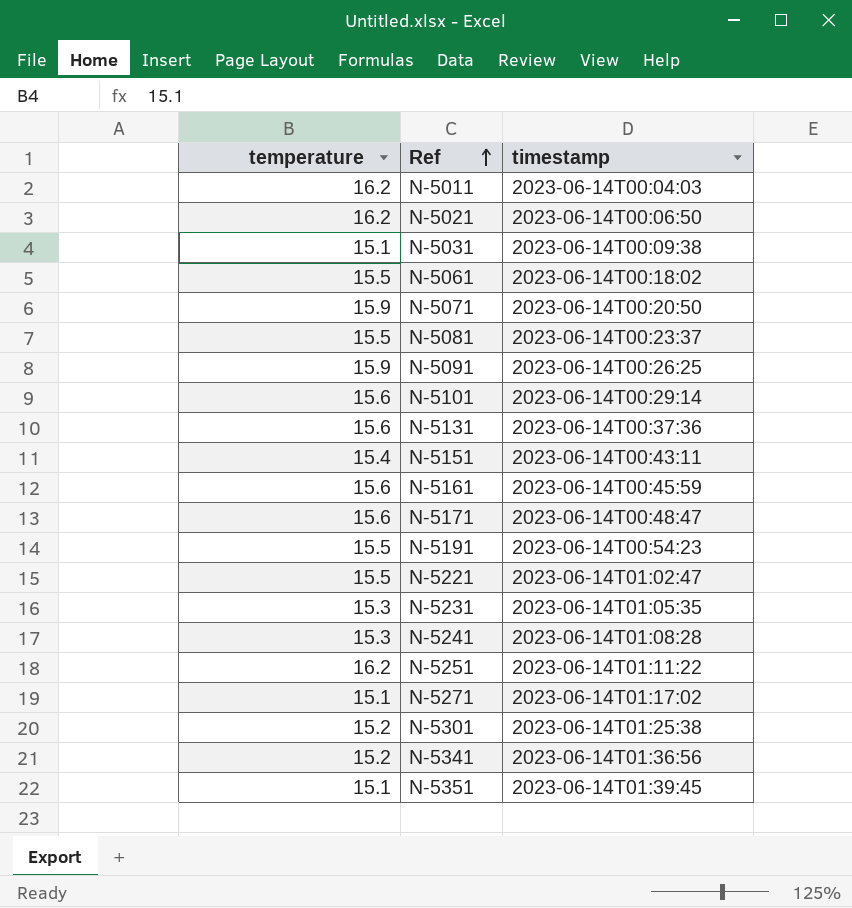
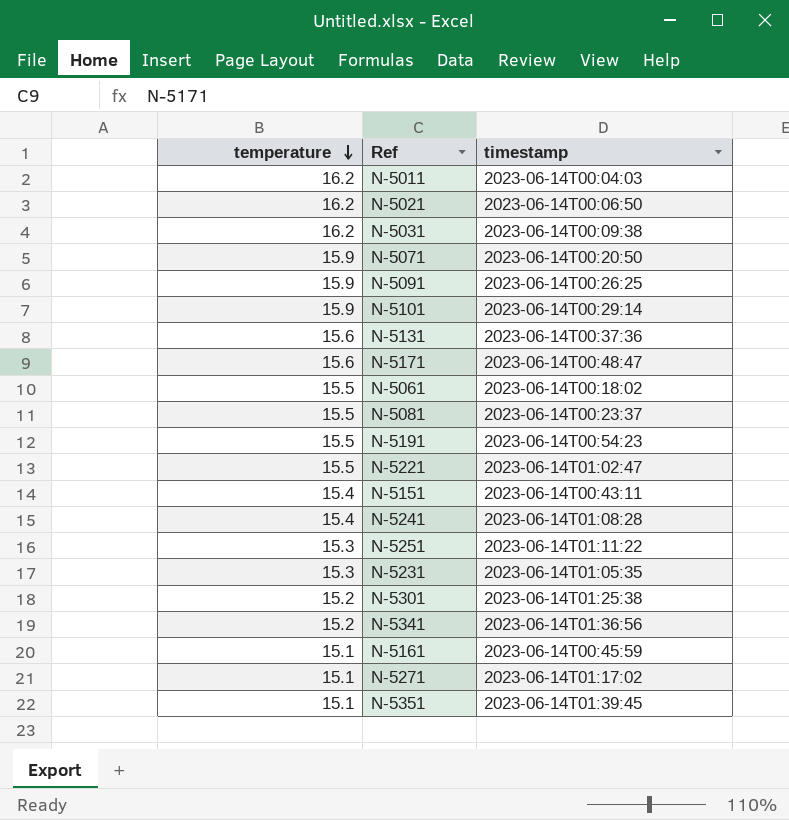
row order: Ref ascending -> temperature descending
N-5031 | temperature: 15.1 -> 16.2
N-5101 | temperature: 15.6 -> 15.9
N-5241 | temperature: 15.3 -> 15.4
N-5251 | temperature: 16.2 -> 15.3
N-5161 | temperature: 15.6 -> 15.1

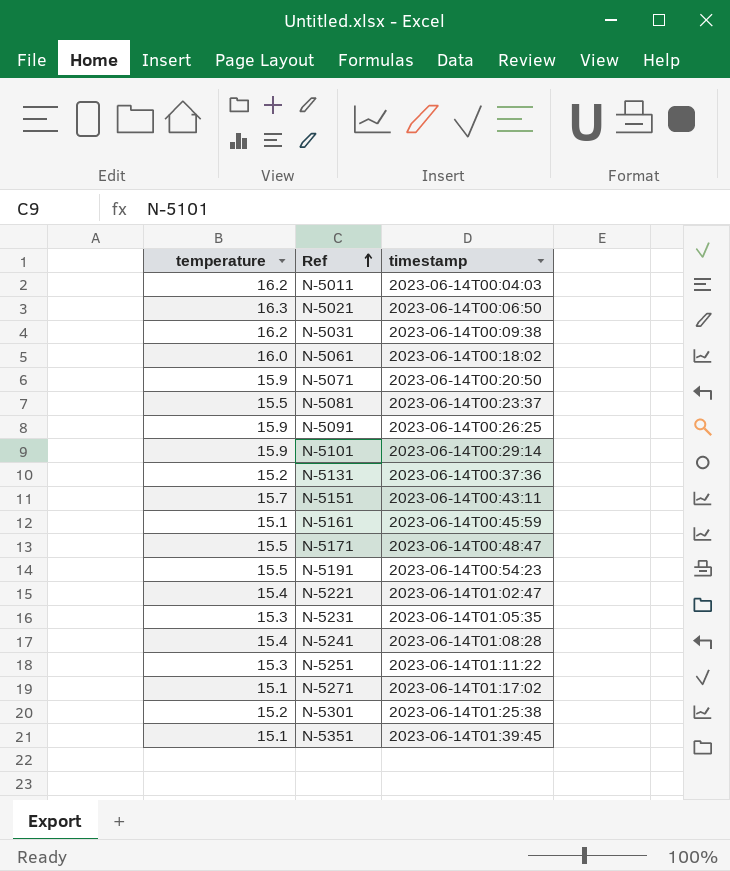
row order: temperature descending -> Ref ascending
row N-5341: 15.2 | 2023-06-14T01:36:56 -> none
N-5021 | temperature: 16.2 -> 16.3
N-5061 | temperature: 15.5 -> 16.0
N-5131 | temperature: 15.6 -> 15.2
N-5151 | temperature: 15.4 -> 15.7
N-5171 | temperature: 15.6 -> 15.5
N-5221 | temperature: 15.5 -> 15.4

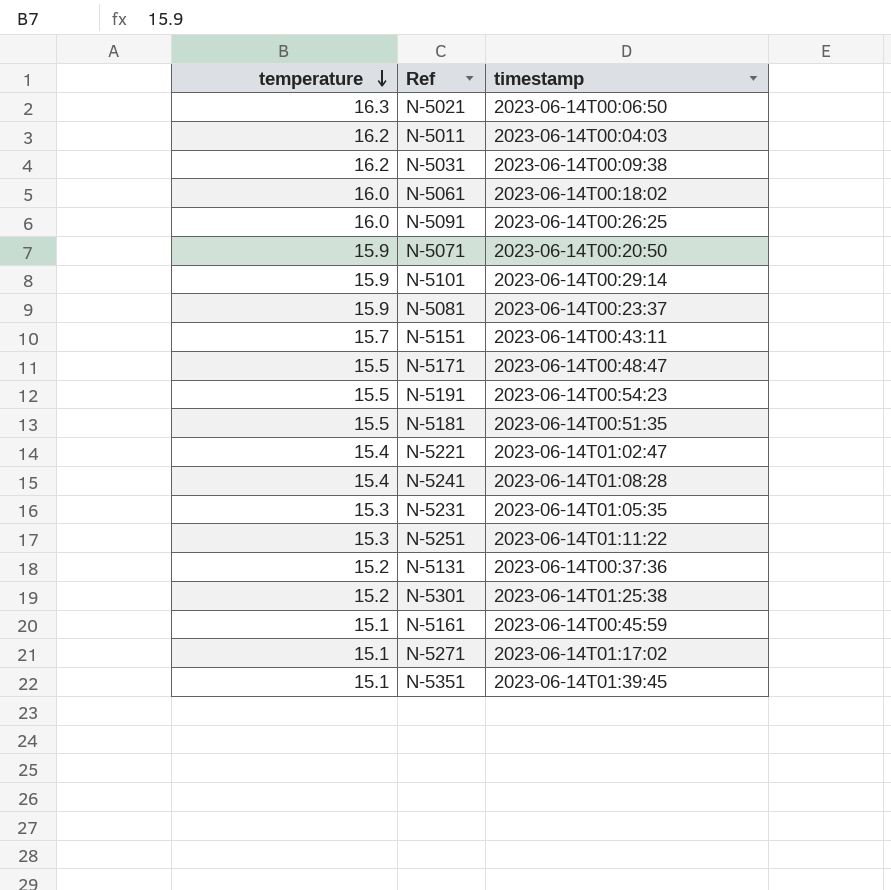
row order: Ref ascending -> temperature descending
N-5091 | temperature: 15.9 -> 16.0
N-5081 | temperature: 15.5 -> 15.9
row N-5181: none -> 15.5 | 2023-06-14T00:51:35

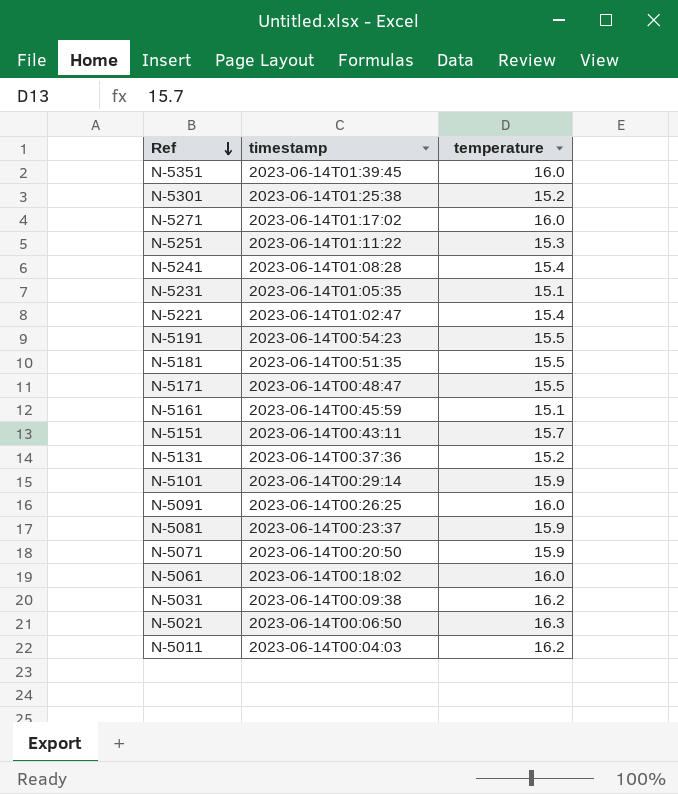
row order: temperature descending -> Ref descending
column temperature | position: 1 -> 3
N-5351 | temperature: 15.1 -> 16.0
N-5271 | temperature: 15.1 -> 16.0
N-5231 | temperature: 15.3 -> 15.1

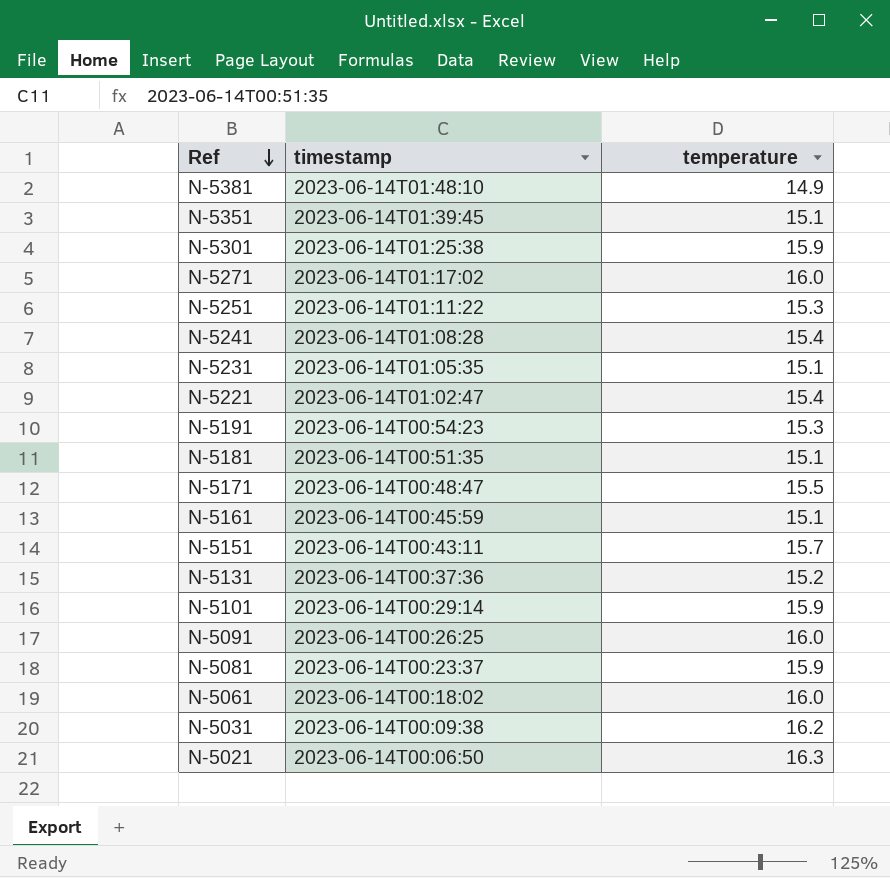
row N-5071: 2023-06-14T00:20:50 | 15.9 -> none
row N-5011: 2023-06-14T00:04:03 | 16.2 -> none
row N-5381: none -> 2023-06-14T01:48:10 | 14.9
N-5351 | temperature: 16.0 -> 15.1
N-5301 | temperature: 15.2 -> 15.9
N-5191 | temperature: 15.5 -> 15.3
N-5181 | temperature: 15.5 -> 15.1

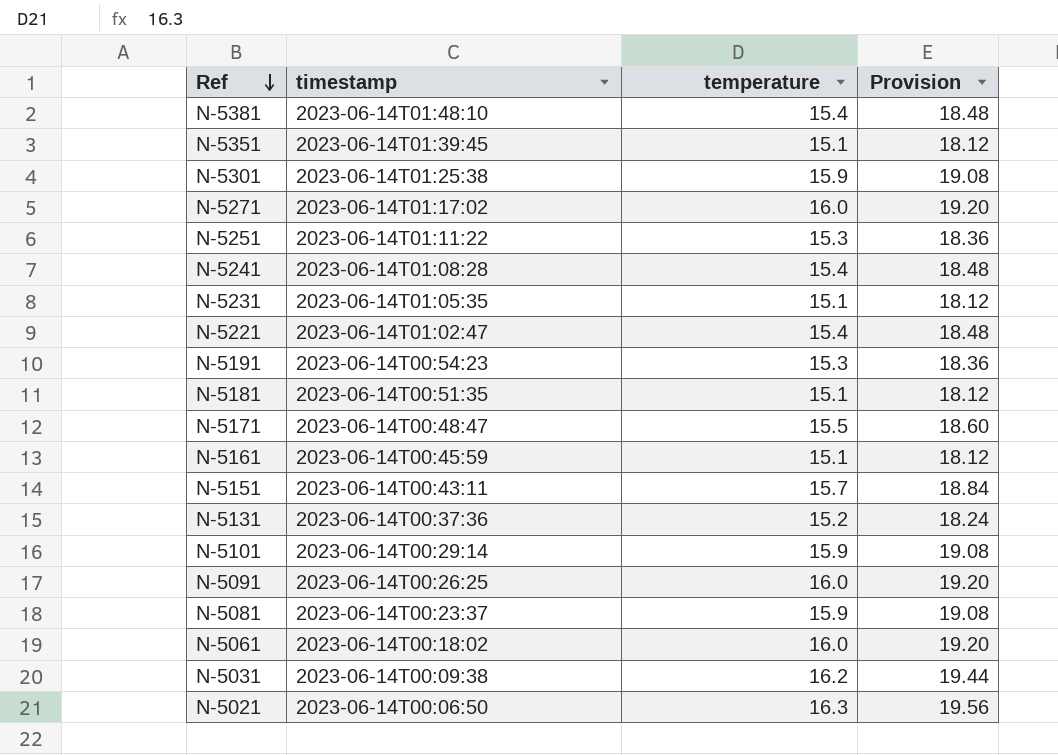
column Provision | formula: none -> [temperature] * 1.2
N-5381 | temperature: 14.9 -> 15.4

